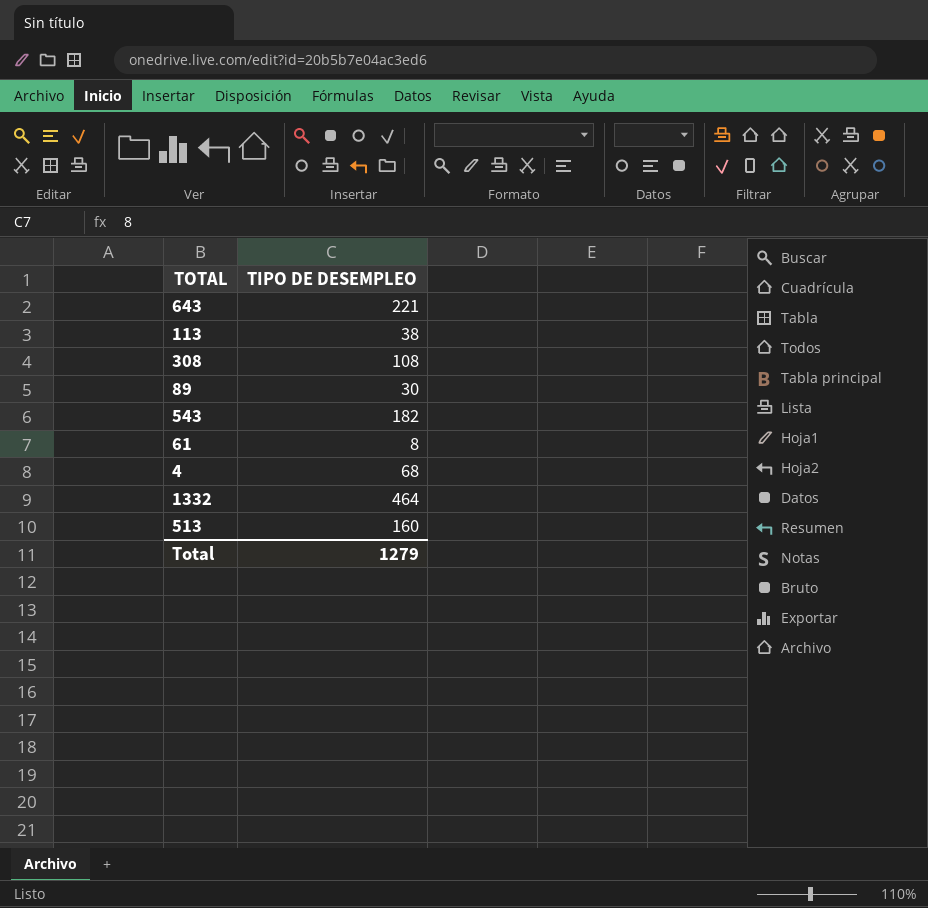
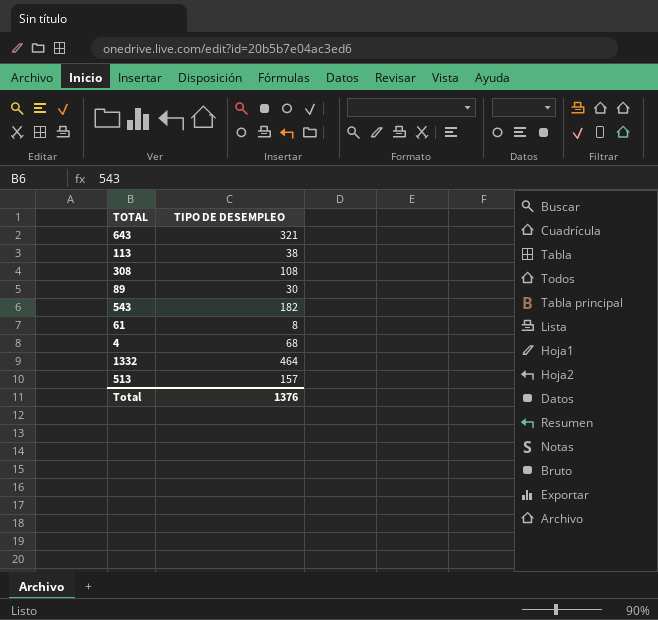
643 | TIPO DE DESEMPLEO: 221 -> 321
513 | TIPO DE DESEMPLEO: 160 -> 157
Total | TIPO DE DESEMPLEO: 1279 -> 1376

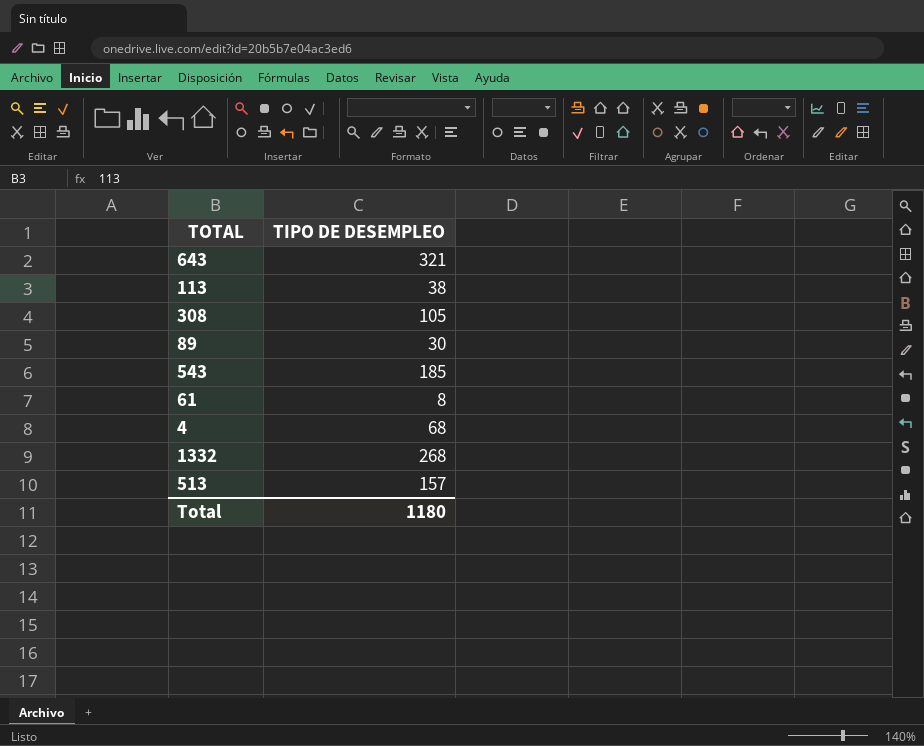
308 | TIPO DE DESEMPLEO: 108 -> 105
543 | TIPO DE DESEMPLEO: 182 -> 185
1332 | TIPO DE DESEMPLEO: 464 -> 268
Total | TIPO DE DESEMPLEO: 1376 -> 1180

